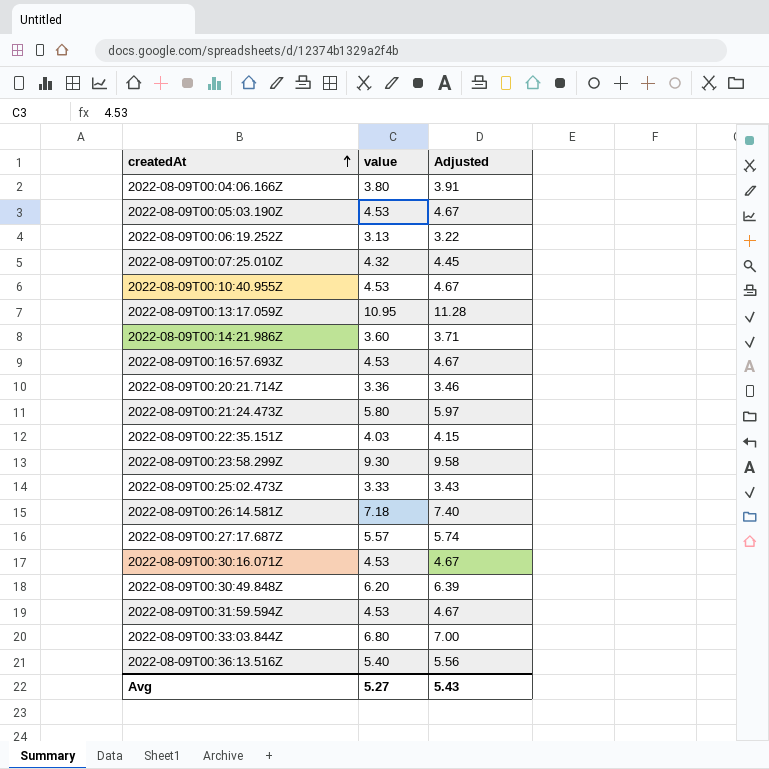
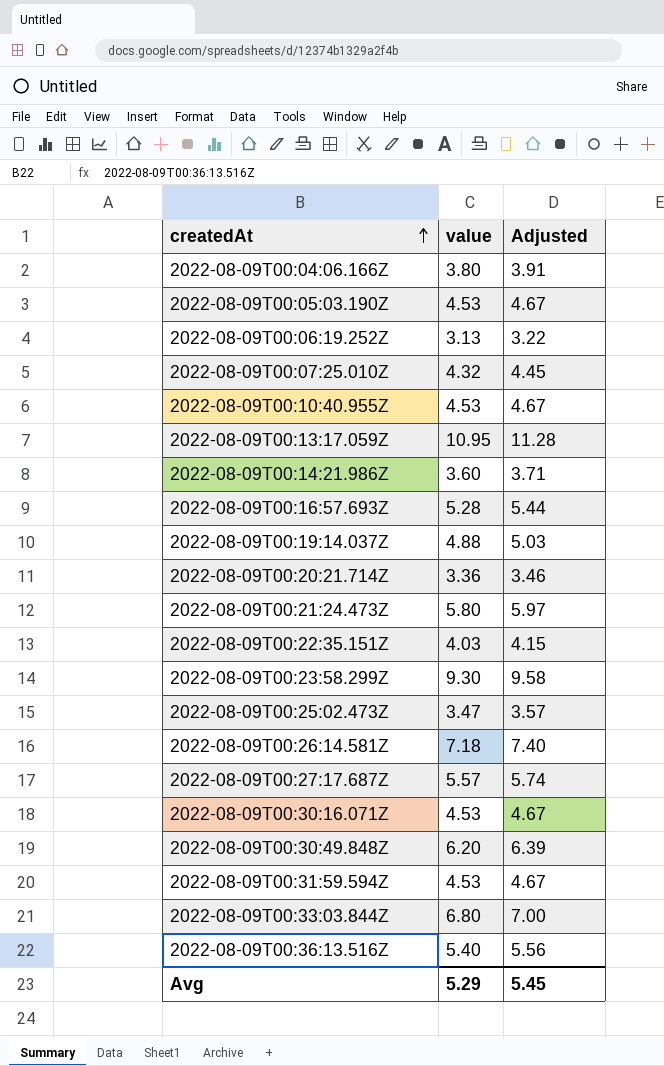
2022-08-09T00:16:57.693Z | value: 4.53 -> 5.28
2022-08-09T00:16:57.693Z | Adjusted: 4.67 -> 5.44
row 2022-08-09T00:19:14.037Z: none -> 4.88 | 5.03
2022-08-09T00:25:02.473Z | value: 3.33 -> 3.47
2022-08-09T00:25:02.473Z | Adjusted: 3.43 -> 3.57
Avg | value: 5.27 -> 5.29
Avg | Adjusted: 5.43 -> 5.45

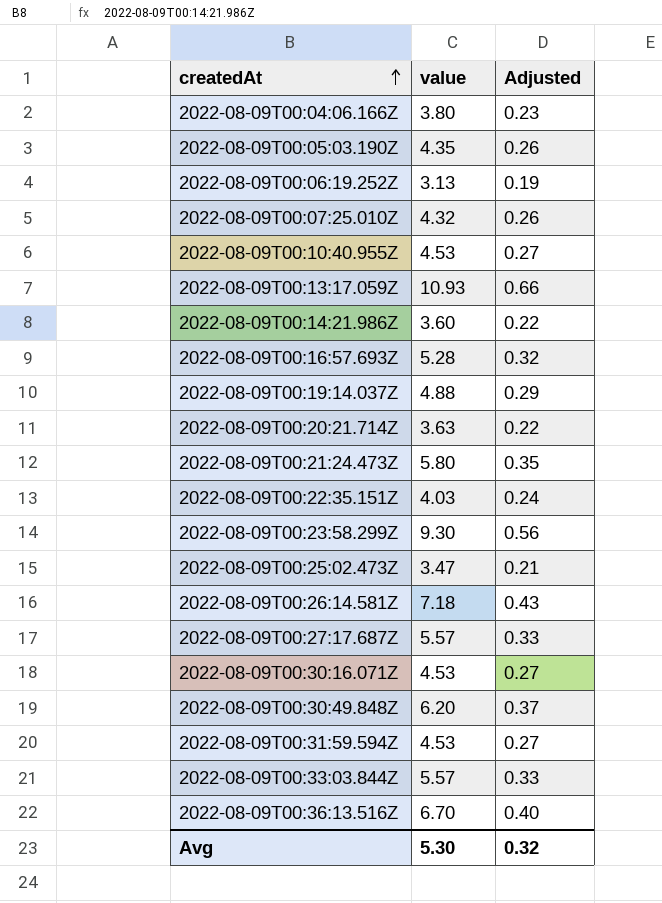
column Adjusted | formula: [value] * 1.03 -> [value] * 0.06
2022-08-09T00:05:03.190Z | value: 4.53 -> 4.35
2022-08-09T00:13:17.059Z | value: 10.95 -> 10.93
2022-08-09T00:20:21.714Z | value: 3.36 -> 3.63
2022-08-09T00:33:03.844Z | value: 6.80 -> 5.57
2022-08-09T00:36:13.516Z | value: 5.40 -> 6.70
Avg | value: 5.29 -> 5.30
Avg | Adjusted: 5.45 -> 0.32

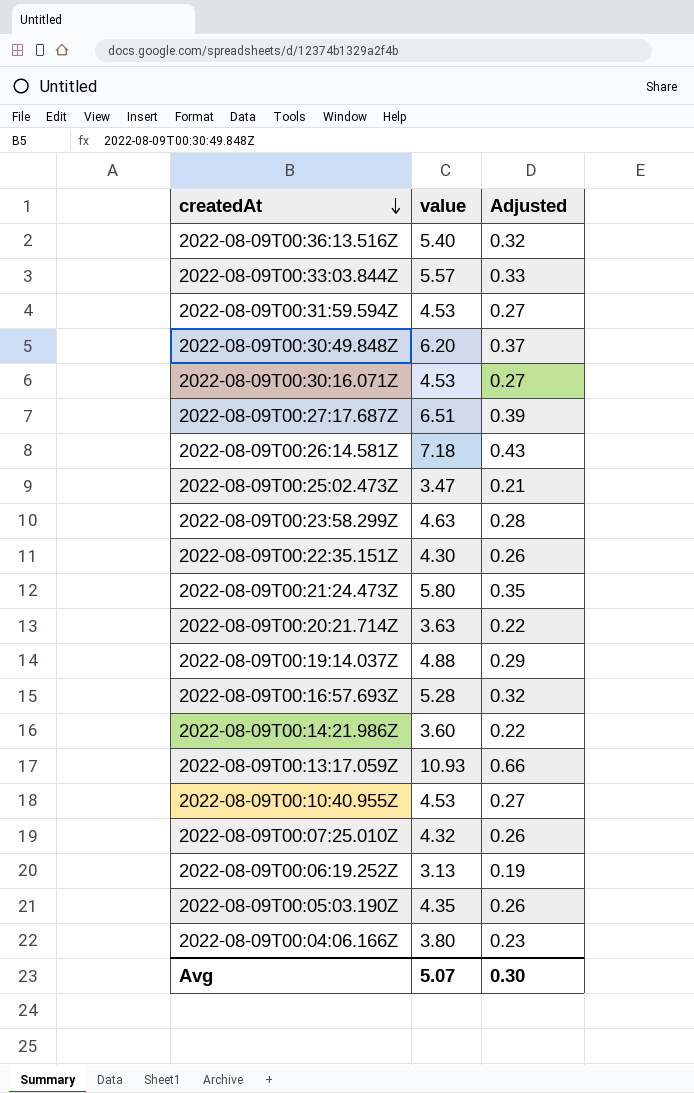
row order: createdAt ascending -> createdAt descending
2022-08-09T00:36:13.516Z | value: 6.70 -> 5.40
2022-08-09T00:36:13.516Z | Adjusted: 0.40 -> 0.32
2022-08-09T00:27:17.687Z | value: 5.57 -> 6.51
2022-08-09T00:27:17.687Z | Adjusted: 0.33 -> 0.39
2022-08-09T00:23:58.299Z | value: 9.30 -> 4.63
2022-08-09T00:23:58.299Z | Adjusted: 0.56 -> 0.28
2022-08-09T00:22:35.151Z | value: 4.03 -> 4.30
2022-08-09T00:22:35.151Z | Adjusted: 0.24 -> 0.26
Avg | value: 5.30 -> 5.07
Avg | Adjusted: 0.32 -> 0.30

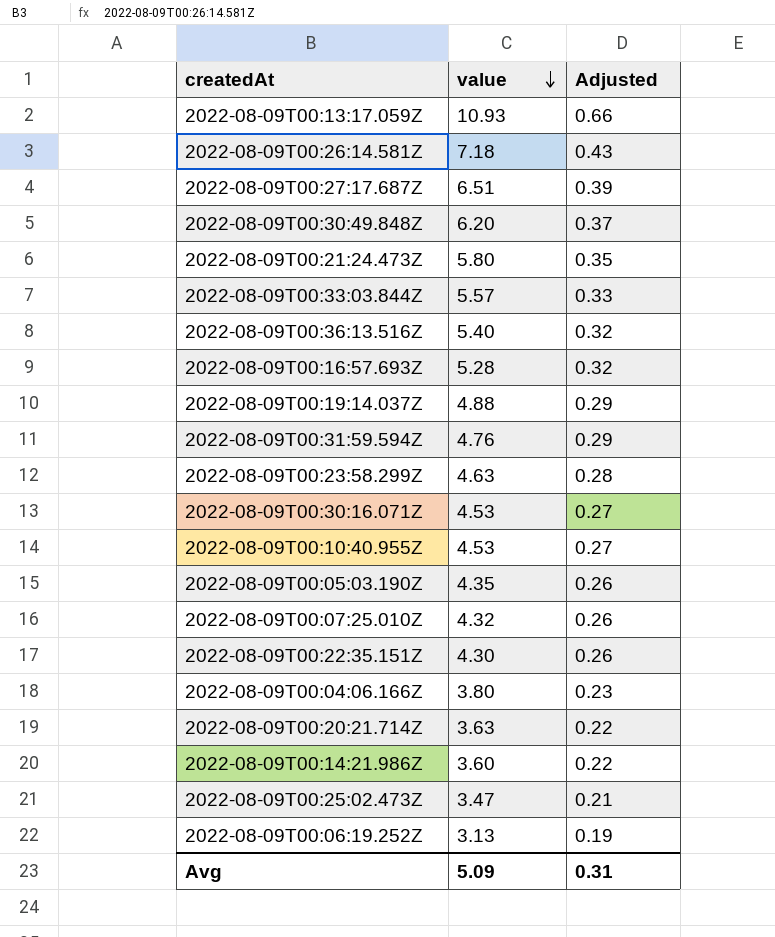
row order: createdAt descending -> value descending
2022-08-09T00:31:59.594Z | value: 4.53 -> 4.76
2022-08-09T00:31:59.594Z | Adjusted: 0.27 -> 0.29
Avg | value: 5.07 -> 5.09
Avg | Adjusted: 0.30 -> 0.31

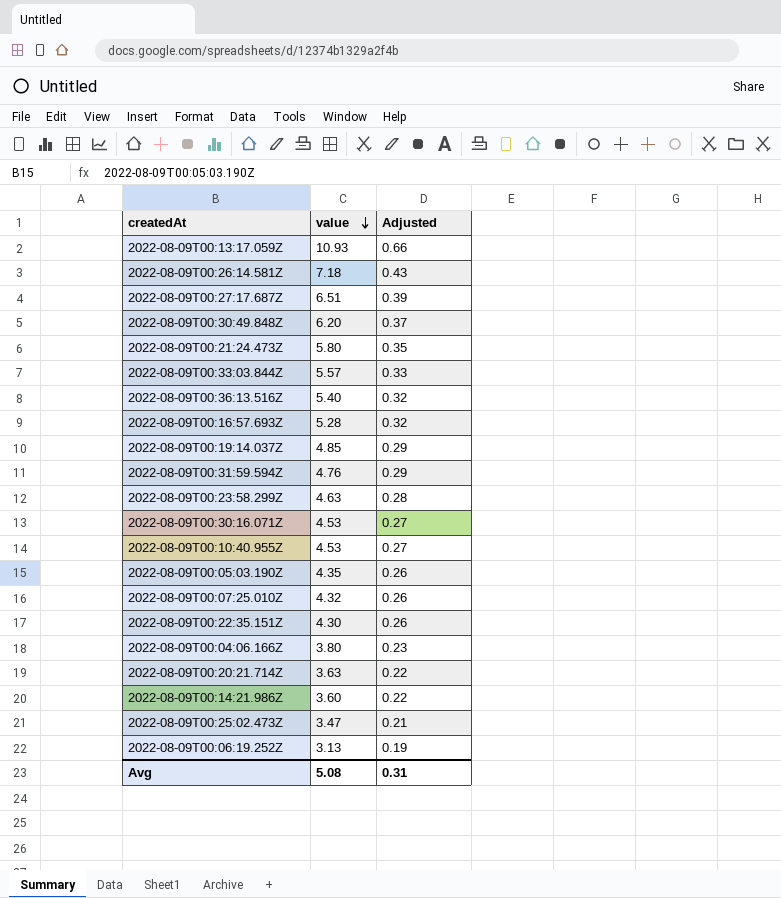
2022-08-09T00:19:14.037Z | value: 4.88 -> 4.85
Avg | value: 5.09 -> 5.08

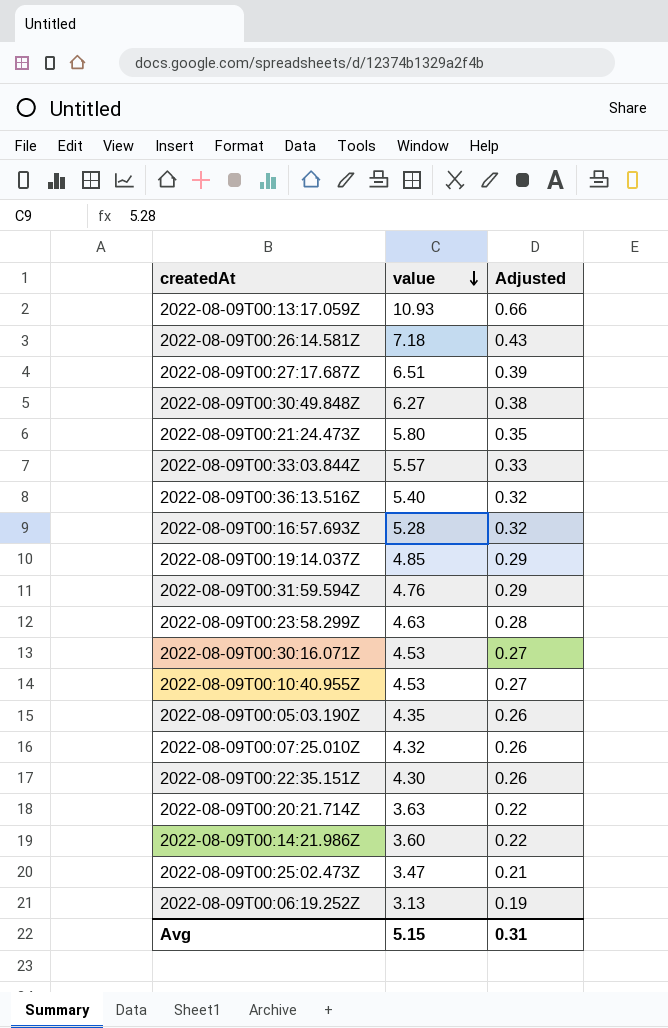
row 2022-08-09T00:04:06.166Z: 3.80 | 0.23 -> none
2022-08-09T00:30:49.848Z | value: 6.20 -> 6.27
2022-08-09T00:30:49.848Z | Adjusted: 0.37 -> 0.38
Avg | value: 5.08 -> 5.15

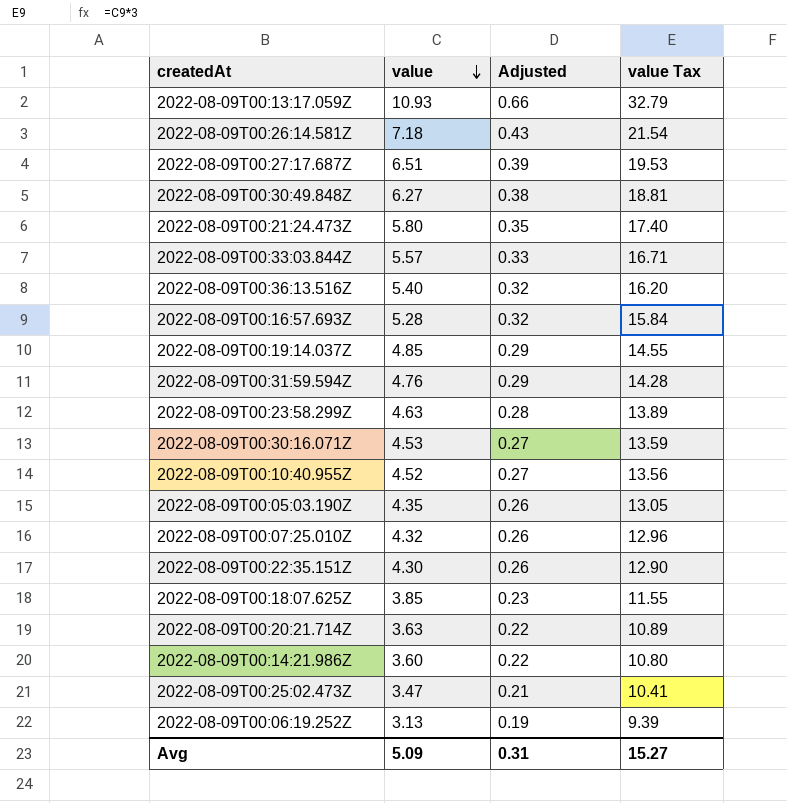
column value Tax | formula: none -> [value] * 3
2022-08-09T00:10:40.955Z | value: 4.53 -> 4.52
row 2022-08-09T00:18:07.625Z: none -> 3.85 | 0.23 | 11.55
Avg | value: 5.15 -> 5.09

